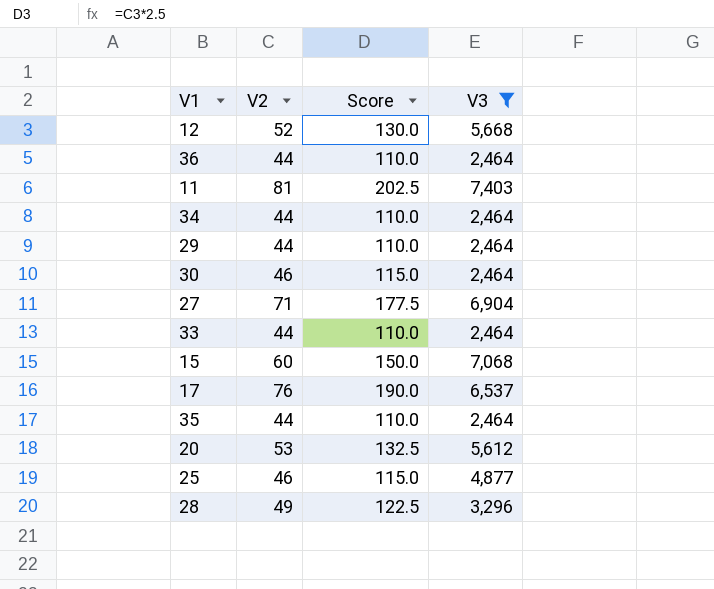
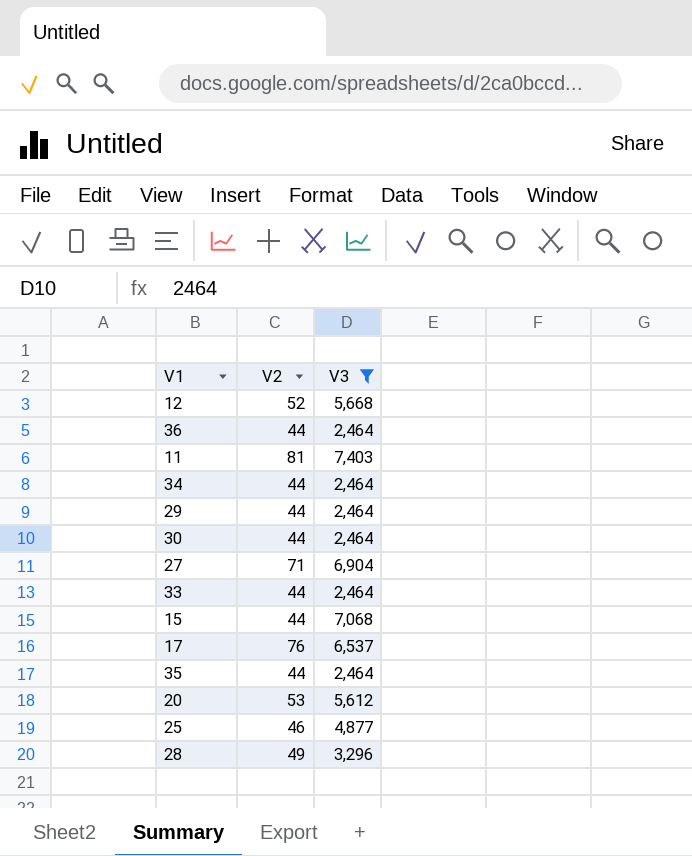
column Score | formula: [V2] * 2.5 -> none
30 | V2: 46 -> 44
15 | V2: 60 -> 44

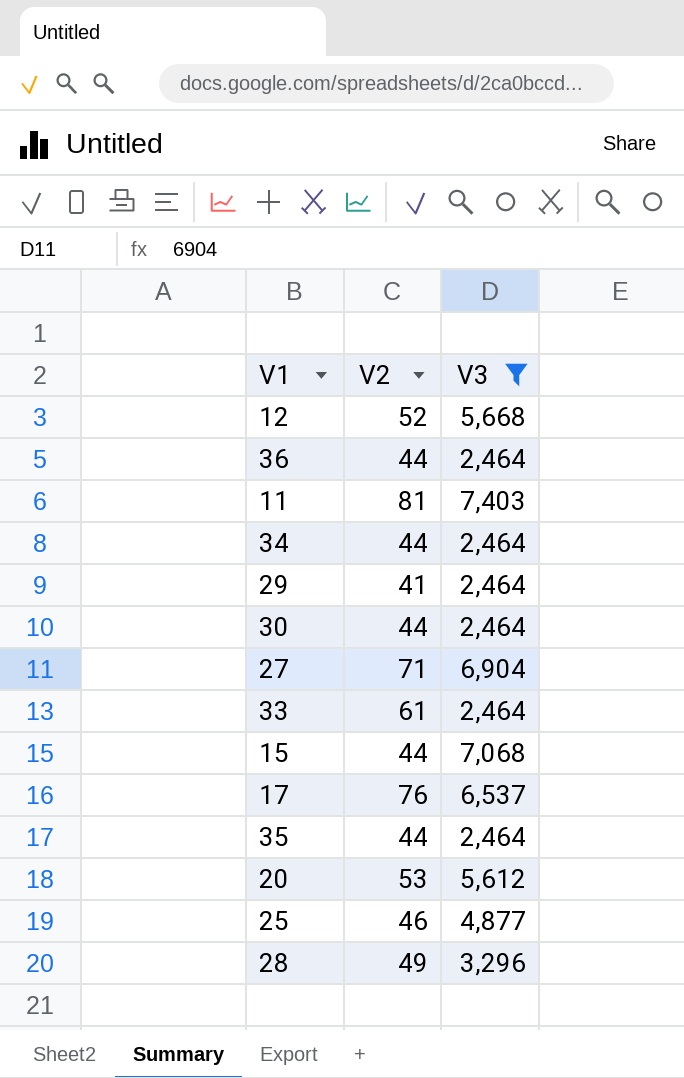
29 | V2: 44 -> 41
33 | V2: 44 -> 61

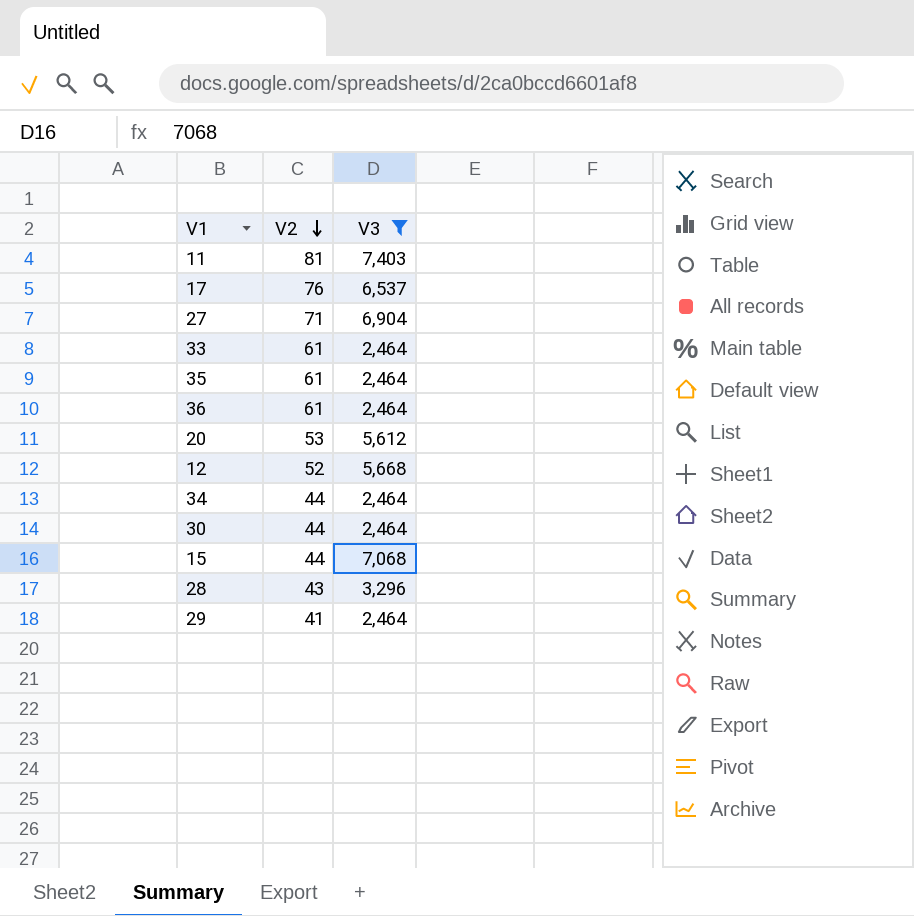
row order: none -> V2 descending
row 25: 46 | 4,877 -> none
35 | V2: 44 -> 61
36 | V2: 44 -> 61
28 | V2: 49 -> 43

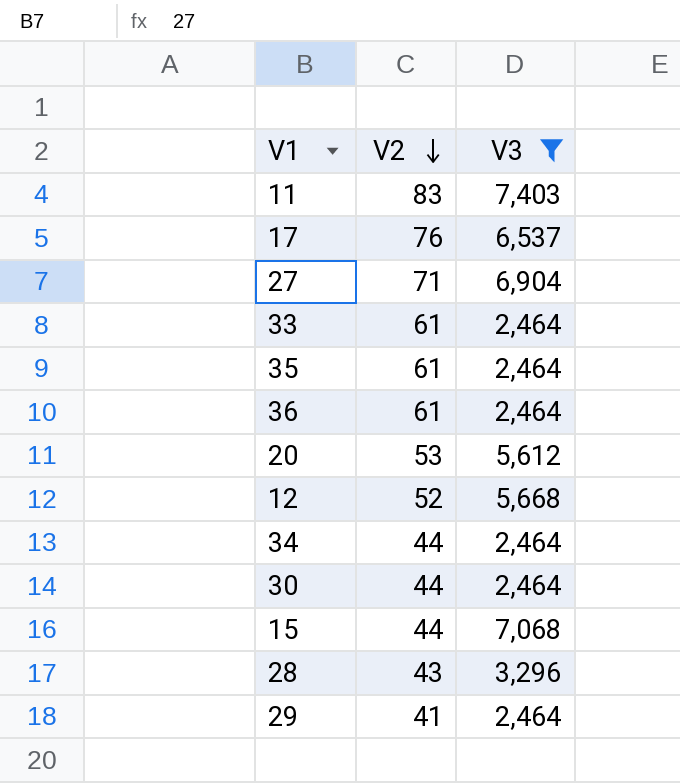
11 | V2: 81 -> 83

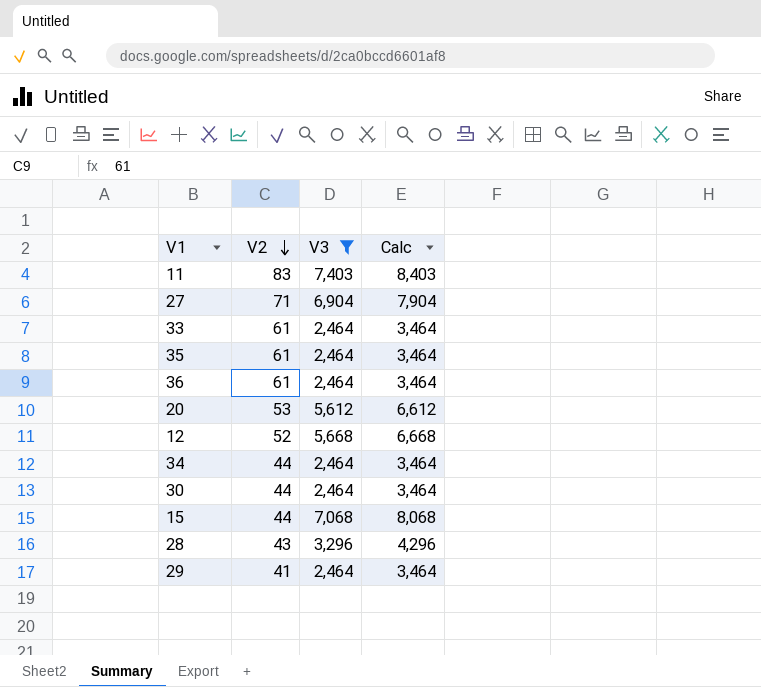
column Calc | formula: none -> [V3] + 1000
row 17: 76 | 6,537 -> none

